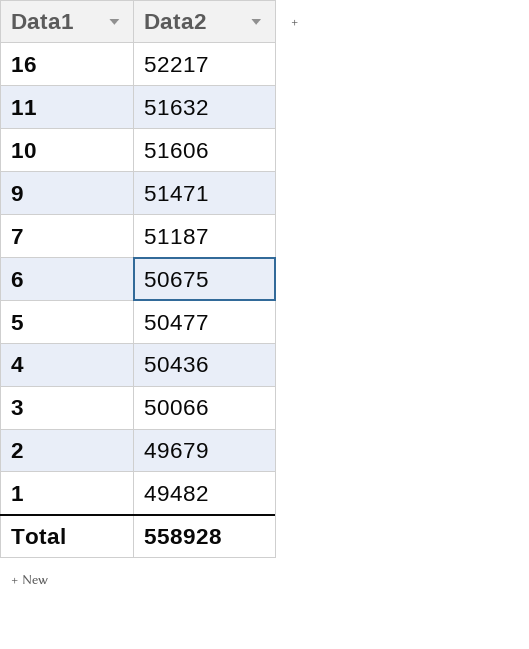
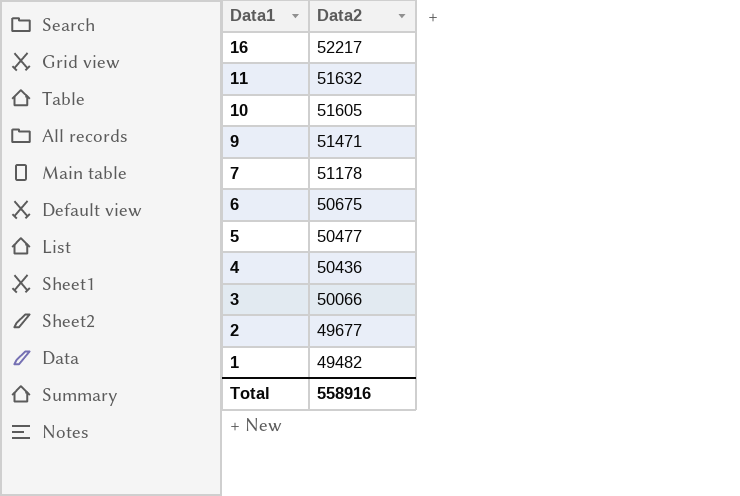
10 | Data2: 51606 -> 51605
7 | Data2: 51187 -> 51178
2 | Data2: 49679 -> 49677
Total | Data2: 558928 -> 558916

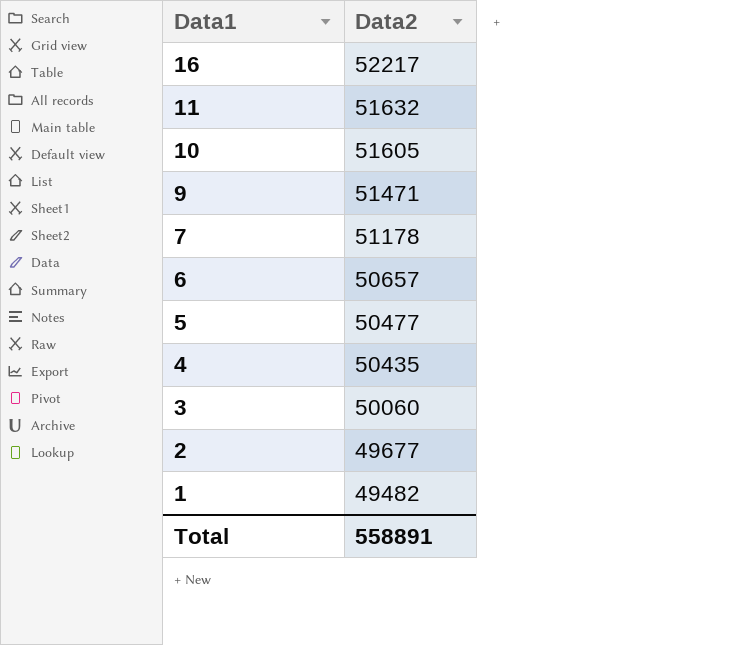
6 | Data2: 50675 -> 50657
4 | Data2: 50436 -> 50435
3 | Data2: 50066 -> 50060
Total | Data2: 558916 -> 558891

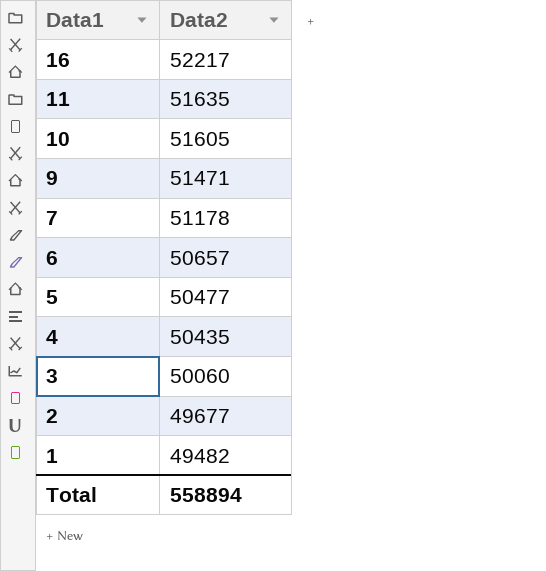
11 | Data2: 51632 -> 51635
Total | Data2: 558891 -> 558894

